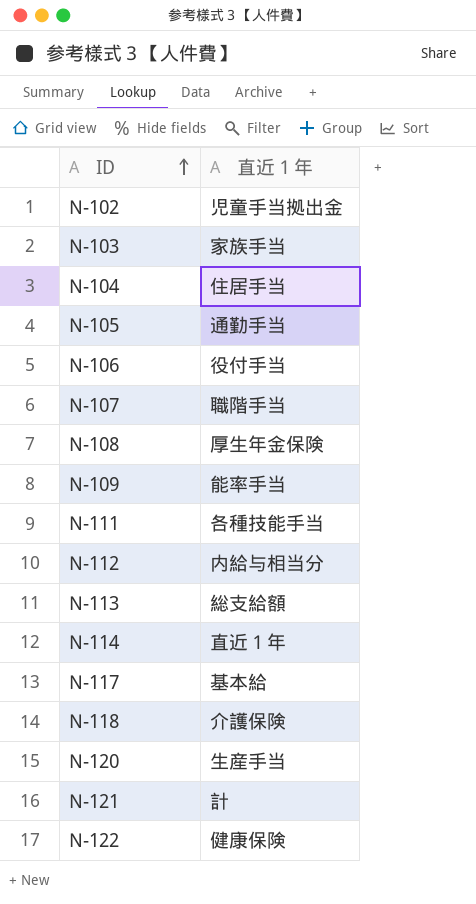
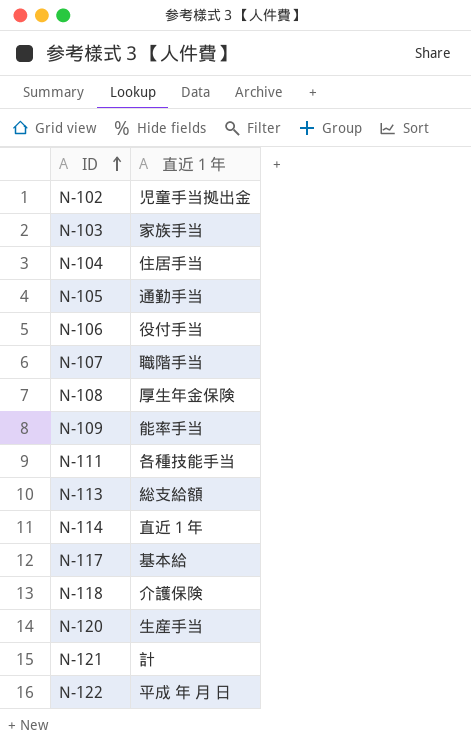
row N-112: 内給与相当分 -> none
N-122 | 直近１年: 健康保険 -> 平成 年 月 日

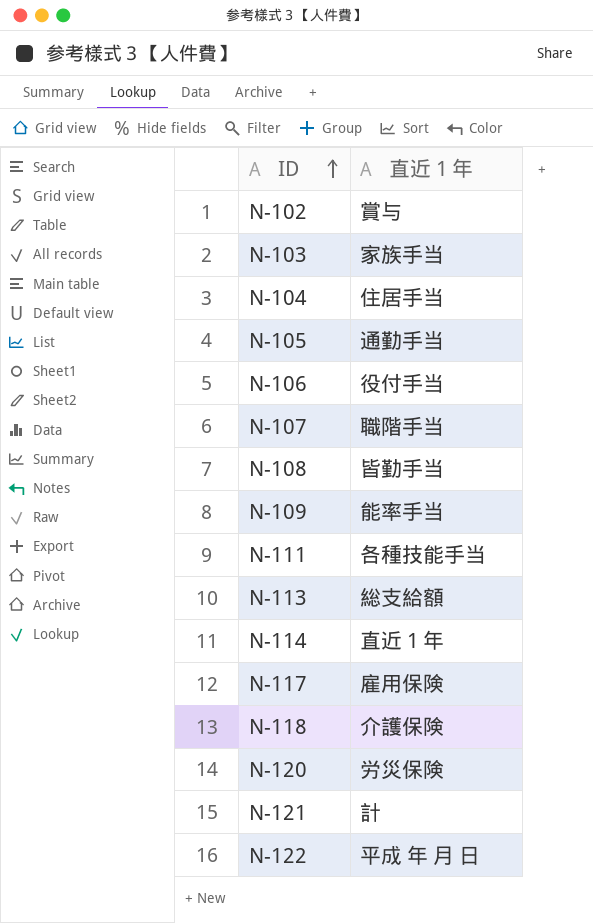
N-102 | 直近１年: 児童手当拠出金 -> 賞与
N-108 | 直近１年: 厚生年金保険 -> 皆勤手当
N-117 | 直近１年: 基本給 -> 雇用保険
N-120 | 直近１年: 生産手当 -> 労災保険

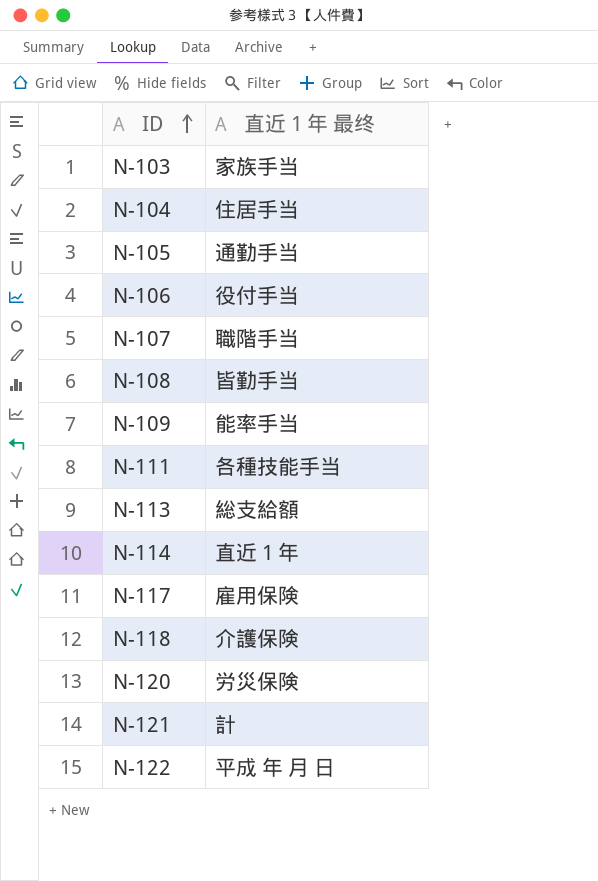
column name: 直近１年 -> 直近１年 最终
row N-102: 賞与 -> none

